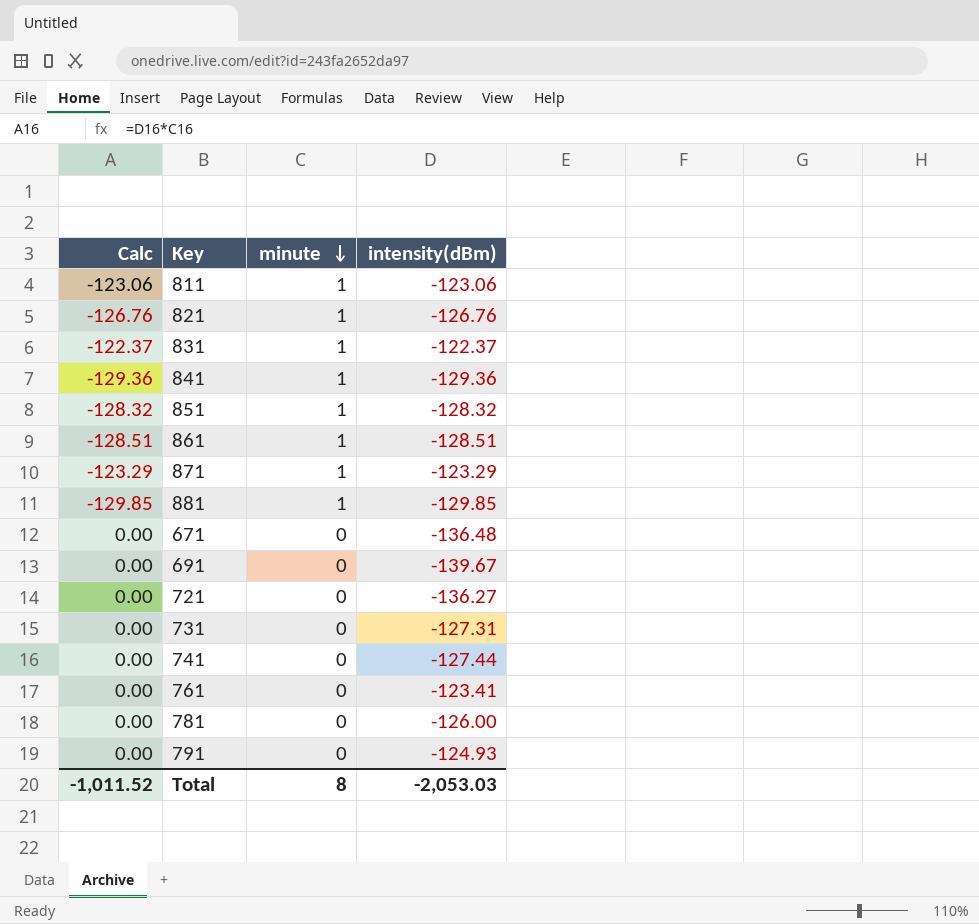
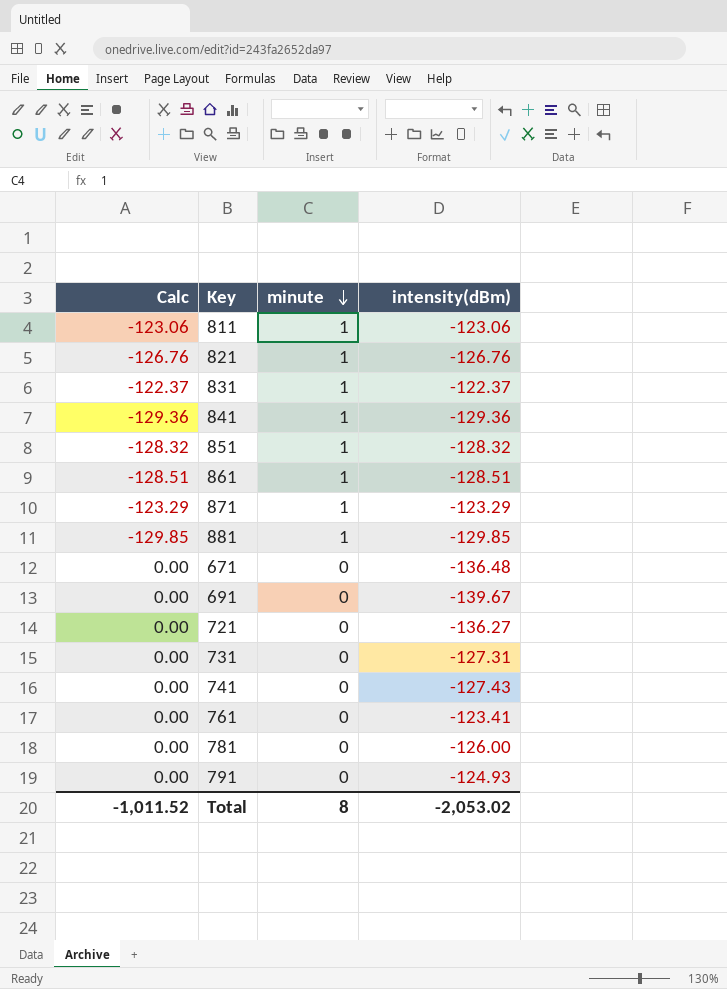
741 | intensity(dBm): -127.44 -> -127.43
Total | intensity(dBm): -2,053.03 -> -2,053.02

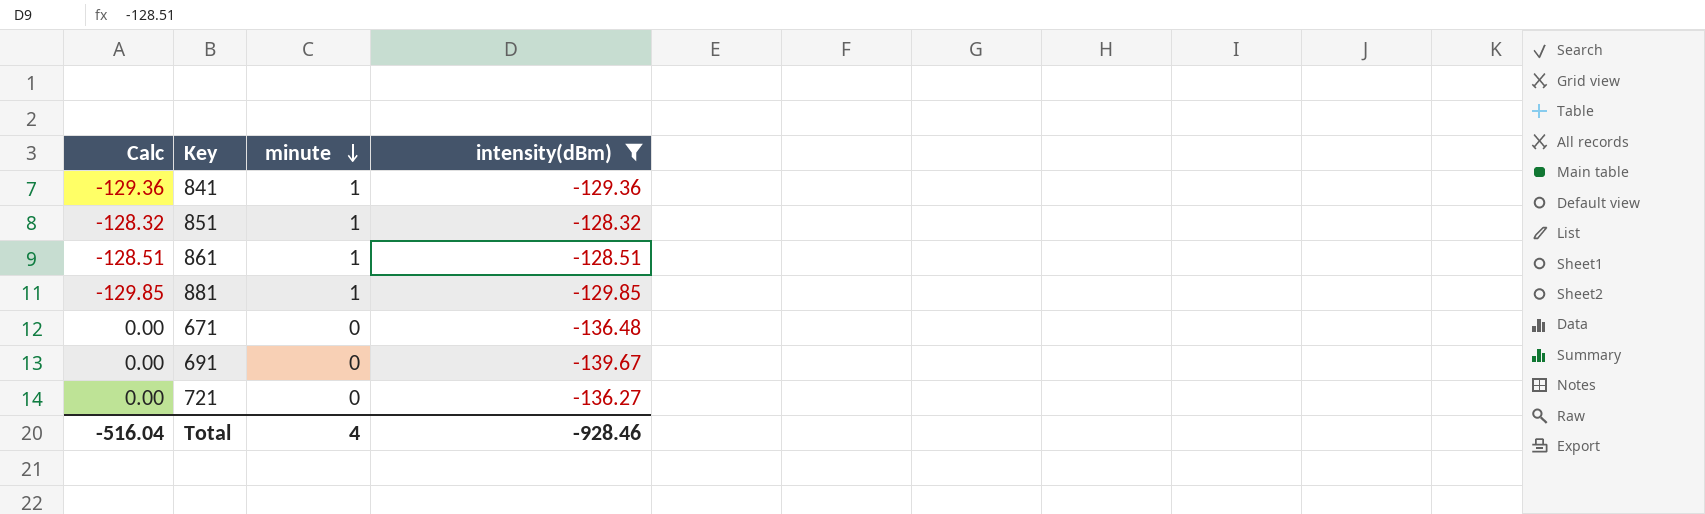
filter: none -> intensity(dBm) <= -128.32
Total | Calc: -1,011.52 -> -516.04
Total | minute: 8 -> 4
Total | intensity(dBm): -2,053.02 -> -928.46

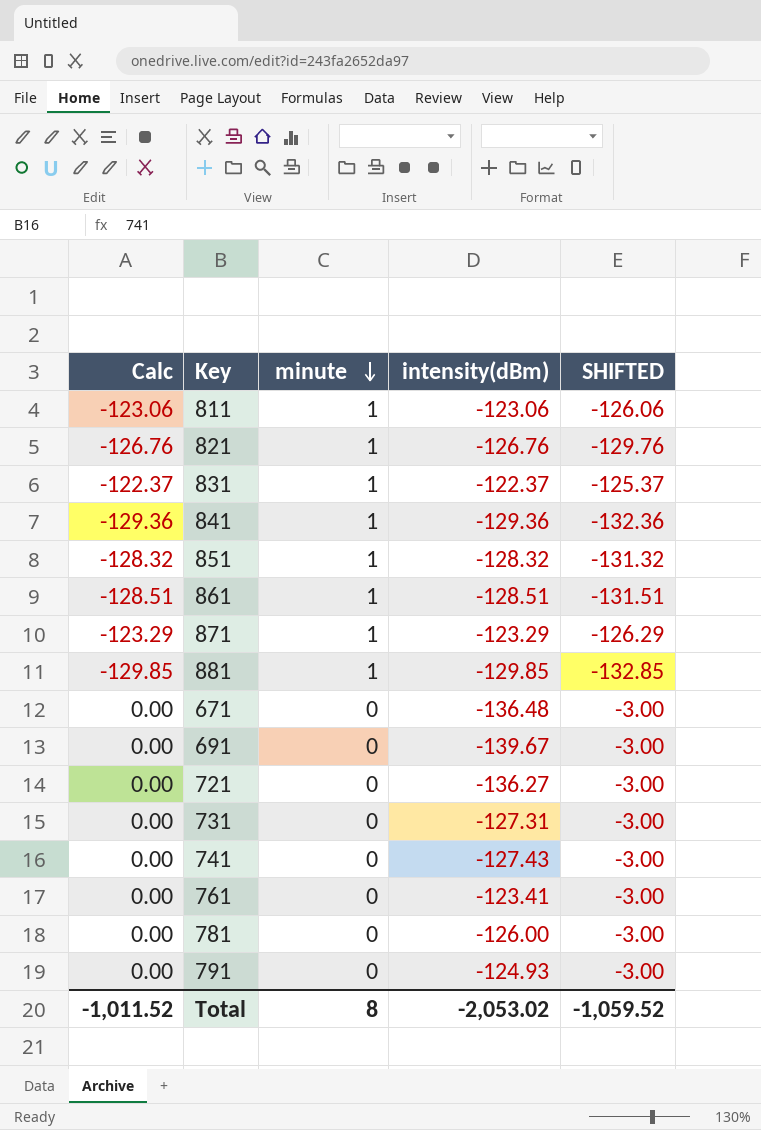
filter: intensity(dBm) <= -128.32 -> none
column SHIFTED | formula: none -> [Calc] - 3
Total | Calc: -516.04 -> -1,011.52
Total | minute: 4 -> 8
Total | intensity(dBm): -928.46 -> -2,053.02

